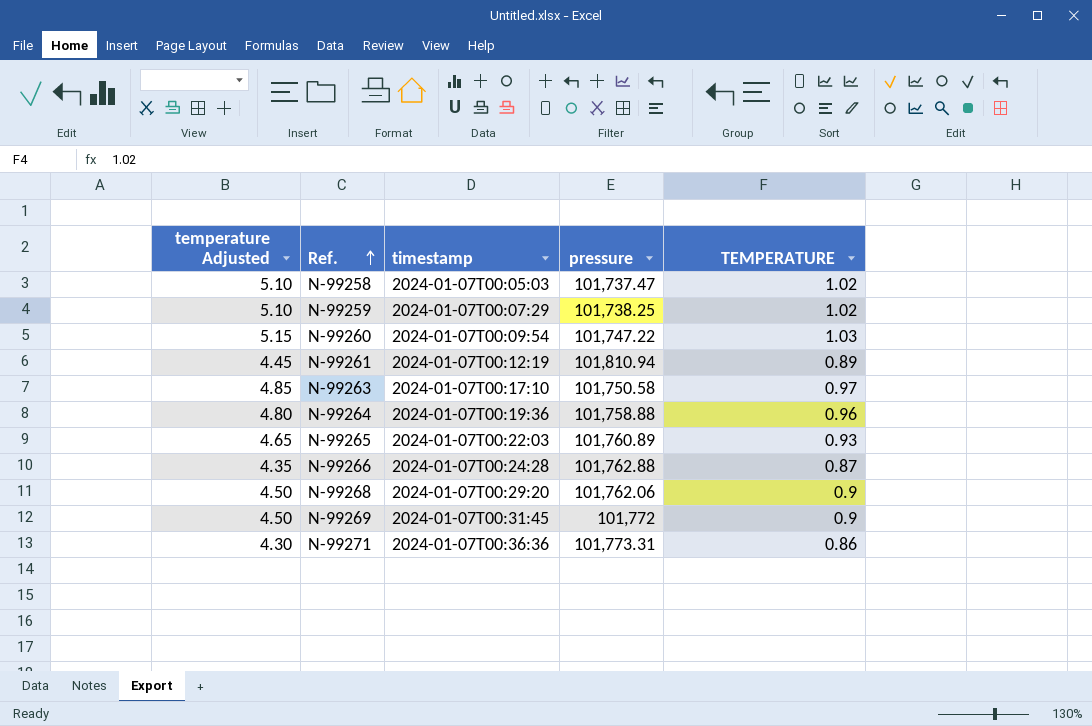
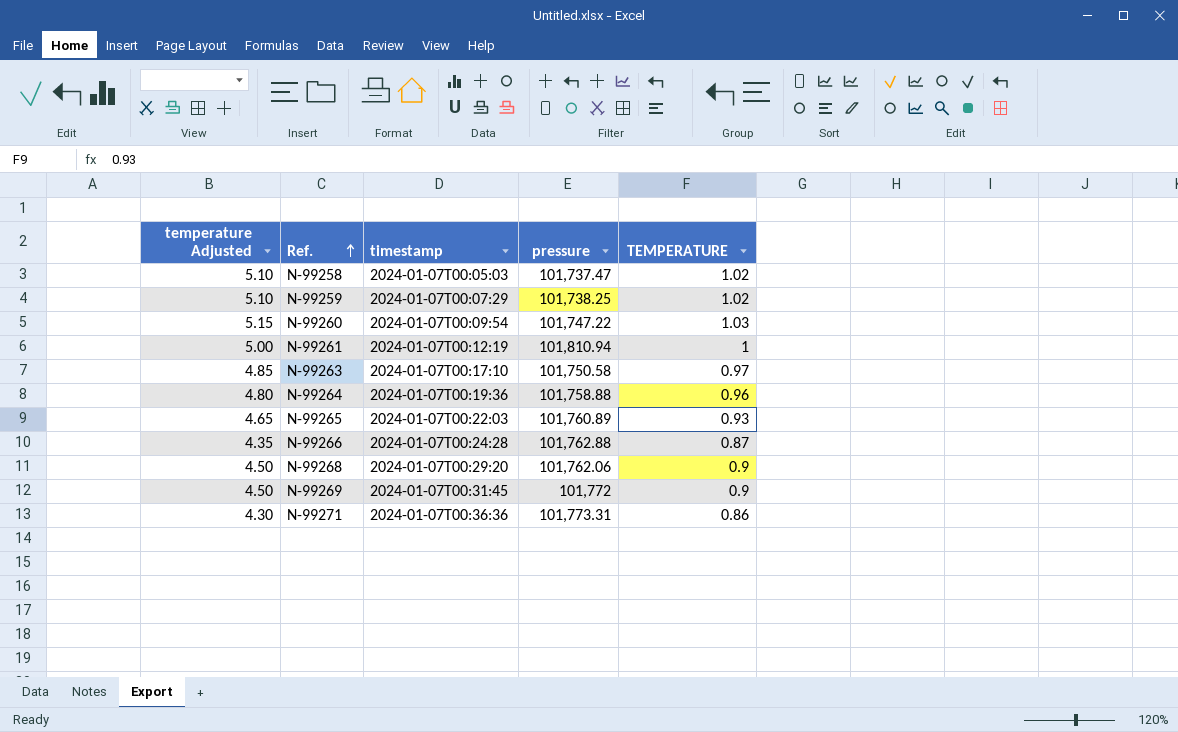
N-99261 | temperature Adjusted: 4.45 -> 5.00
N-99261 | TEMPERATURE: 0.89 -> 1

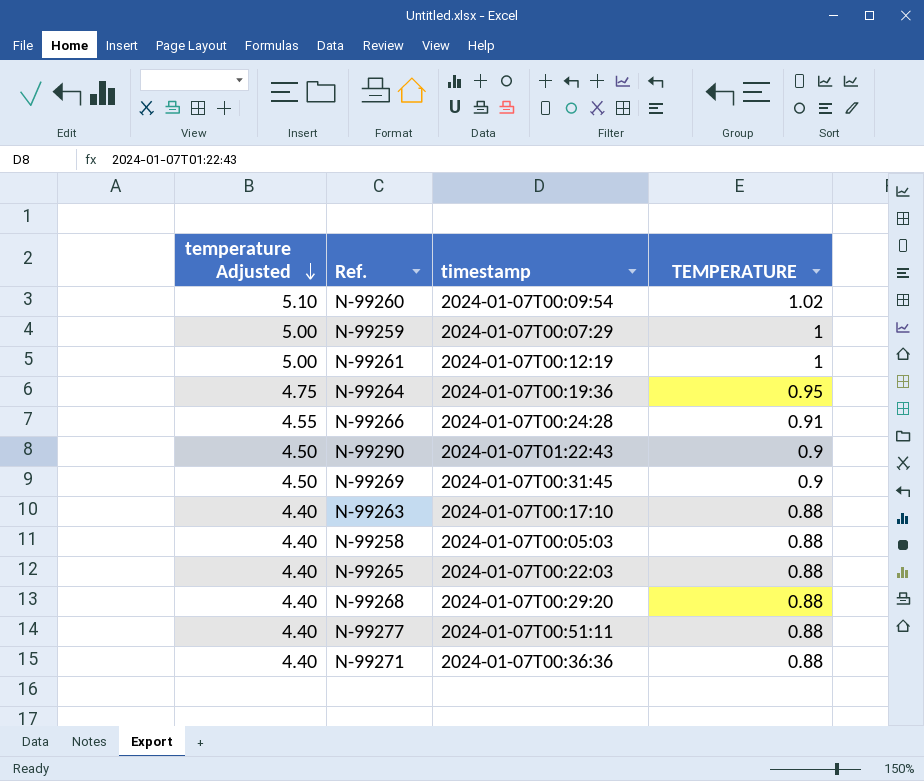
row order: Ref. ascending -> temperature Adjusted descending
column pressure | position: 4 -> none
N-99260 | temperature Adjusted: 5.15 -> 5.10
N-99260 | TEMPERATURE: 1.03 -> 1.02
N-99259 | temperature Adjusted: 5.10 -> 5.00
N-99259 | TEMPERATURE: 1.02 -> 1
N-99264 | temperature Adjusted: 4.80 -> 4.75
N-99264 | TEMPERATURE: 0.96 -> 0.95
N-99266 | temperature Adjusted: 4.35 -> 4.55
N-99266 | TEMPERATURE: 0.87 -> 0.91
row N-99290: none -> 4.50 | 2024-01-07T01:22:43 | 0.9
N-99263 | temperature Adjusted: 4.85 -> 4.40
N-99263 | TEMPERATURE: 0.97 -> 0.88
N-99258 | temperature Adjusted: 5.10 -> 4.40
N-99258 | TEMPERATURE: 1.02 -> 0.88
N-99265 | temperature Adjusted: 4.65 -> 4.40
N-99265 | TEMPERATURE: 0.93 -> 0.88
N-99268 | temperature Adjusted: 4.50 -> 4.40
N-99268 | TEMPERATURE: 0.9 -> 0.88
row N-99277: none -> 4.40 | 2024-01-07T00:51:11 | 0.88
N-99271 | temperature Adjusted: 4.30 -> 4.40
N-99271 | TEMPERATURE: 0.86 -> 0.88

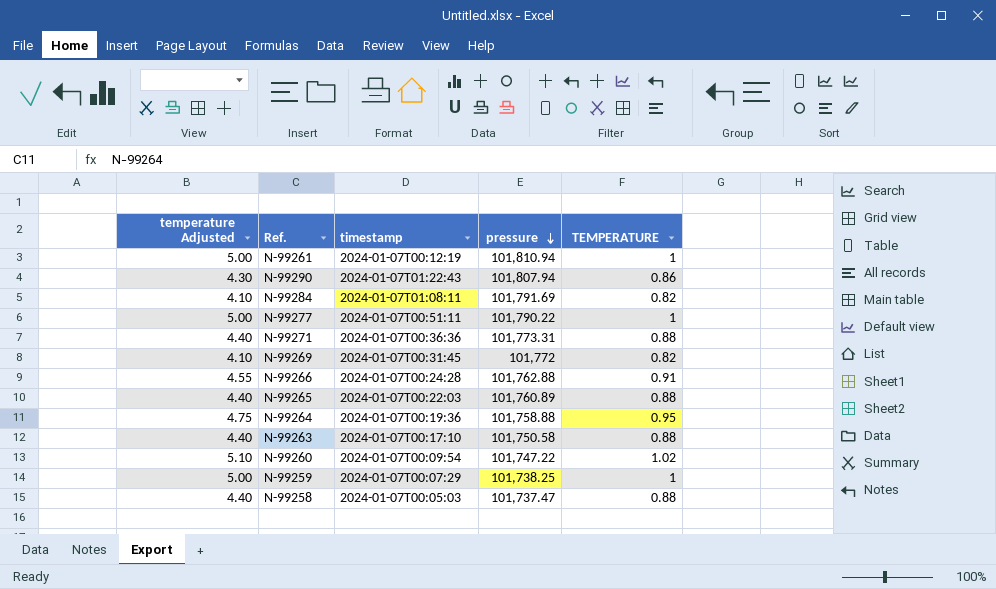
row order: temperature Adjusted descending -> pressure descending
column pressure | position: none -> 4
row N-99268: 4.40 | 2024-01-07T00:29:20 | 0.88 -> none
N-99290 | temperature Adjusted: 4.50 -> 4.30
N-99290 | TEMPERATURE: 0.9 -> 0.86
row N-99284: none -> 4.10 | 2024-01-07T01:08:11 | 101,791.69 | 0.82
N-99277 | temperature Adjusted: 4.40 -> 5.00
N-99277 | TEMPERATURE: 0.88 -> 1
N-99269 | temperature Adjusted: 4.50 -> 4.10
N-99269 | TEMPERATURE: 0.9 -> 0.82

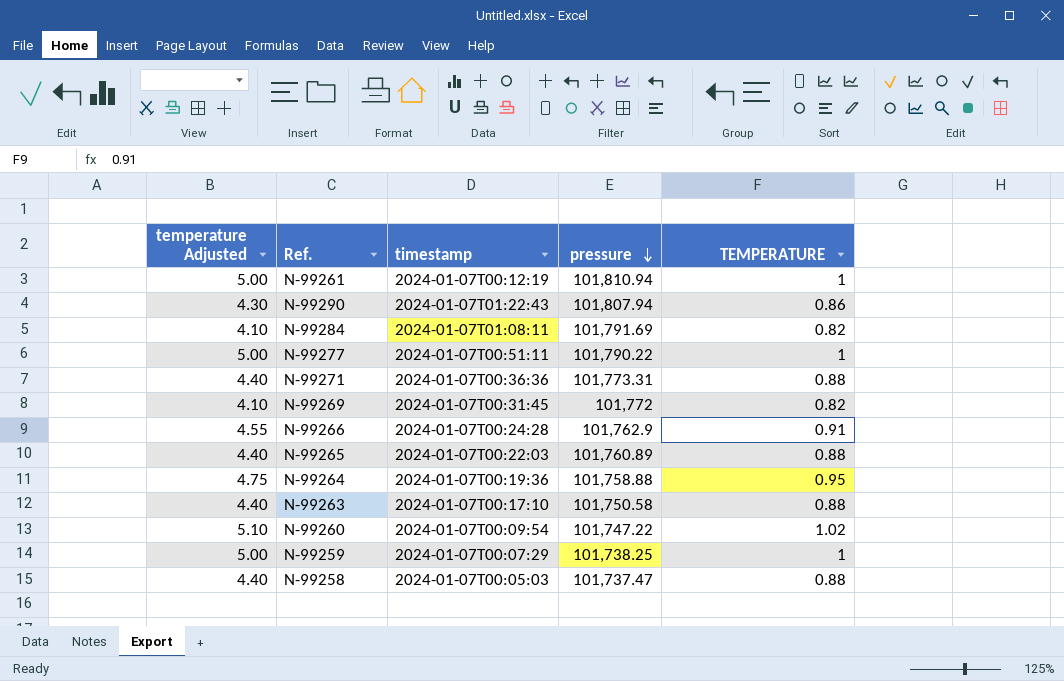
N-99266 | pressure: 101,762.88 -> 101,762.9

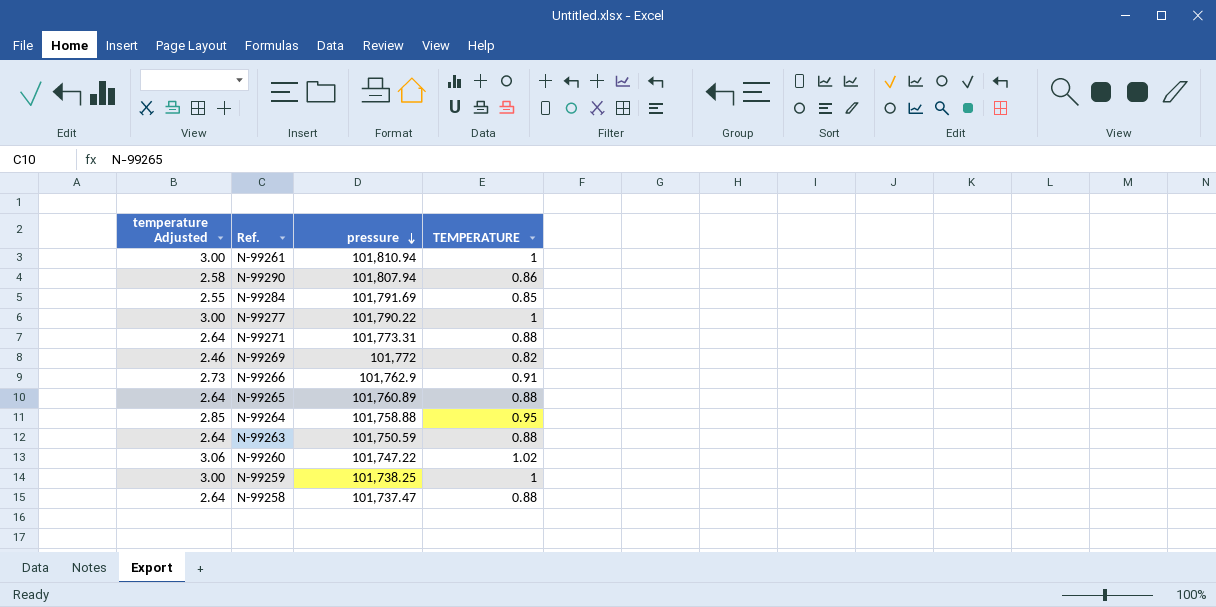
column timestamp | position: 3 -> none
column temperature Adjusted | formula: [TEMPERATURE] * 5 -> [TEMPERATURE] * 3
N-99284 | TEMPERATURE: 0.82 -> 0.85
N-99263 | pressure: 101,750.58 -> 101,750.59

